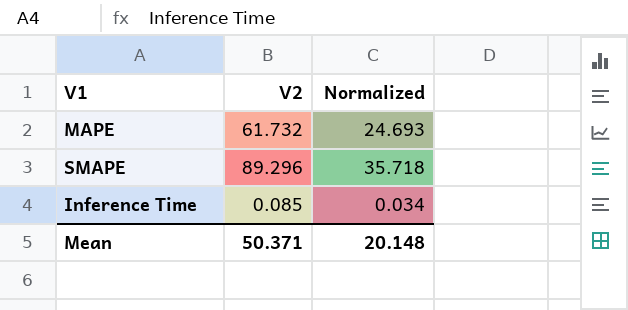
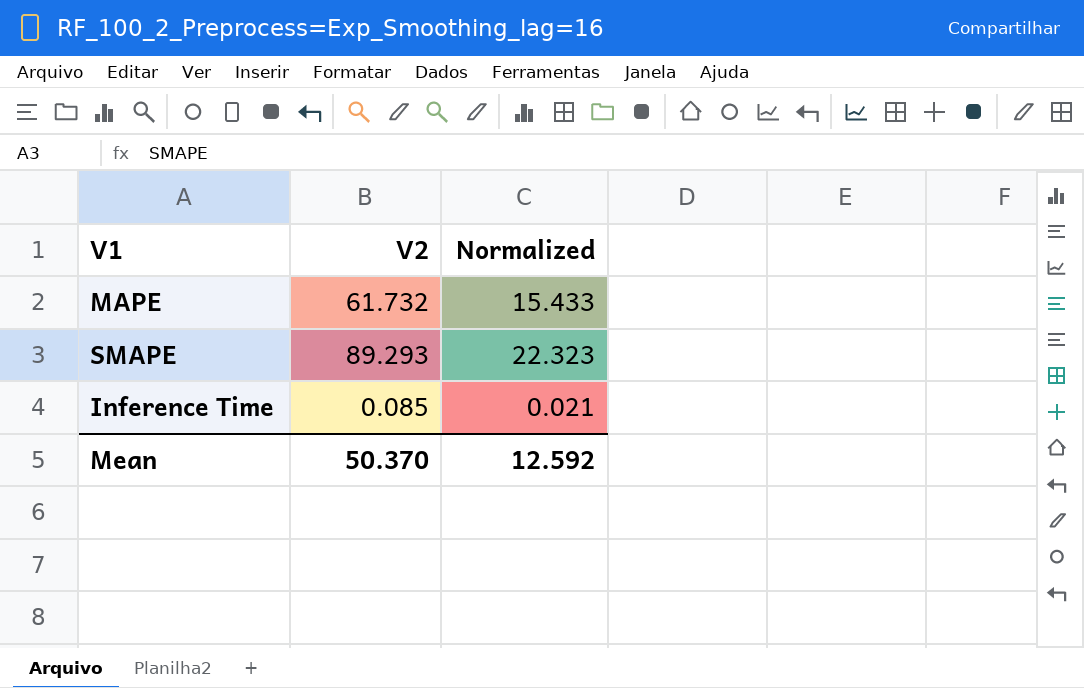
column Normalized | formula: [V2] * 0.4 -> [V2] * 0.25
SMAPE | V2: 89.296 -> 89.293
Mean | V2: 50.371 -> 50.370
Mean | Normalized: 20.148 -> 12.592

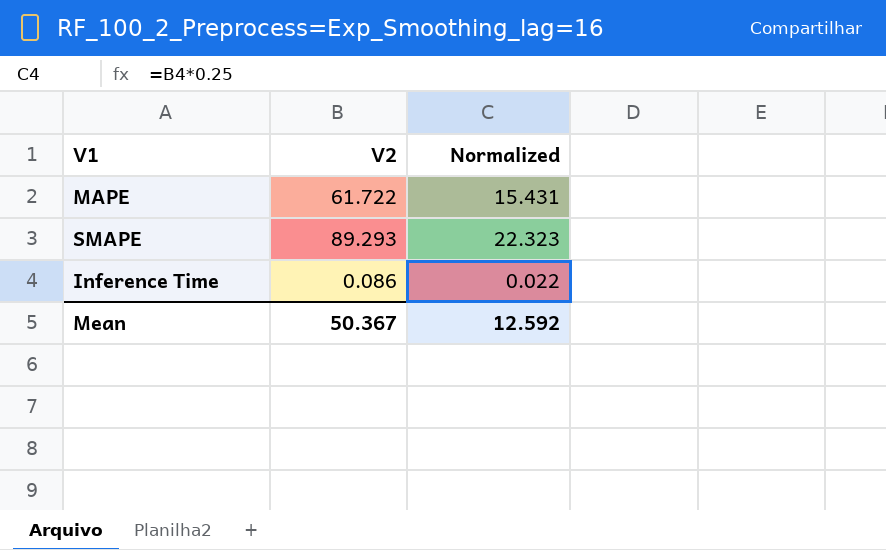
MAPE | V2: 61.732 -> 61.722
MAPE | Normalized: 15.433 -> 15.431
Inference Time | V2: 0.085 -> 0.086
Inference Time | Normalized: 0.021 -> 0.022
Mean | V2: 50.370 -> 50.367

